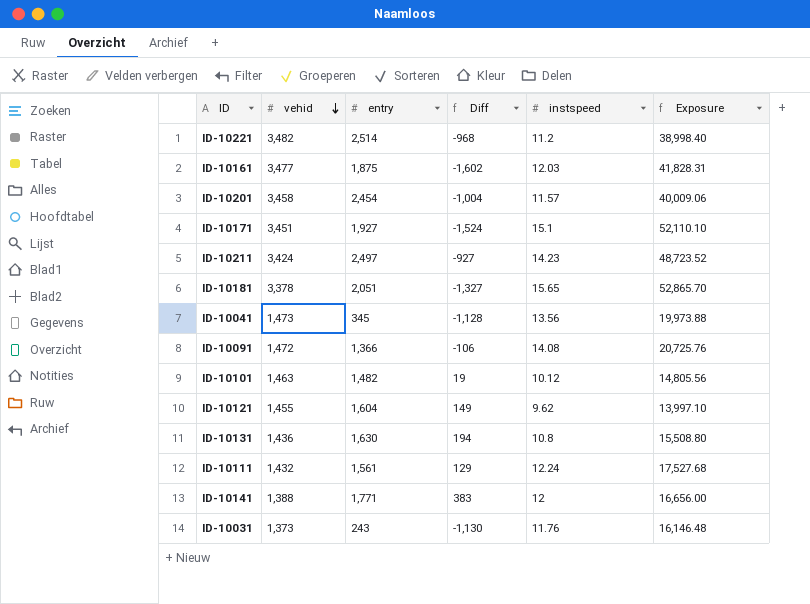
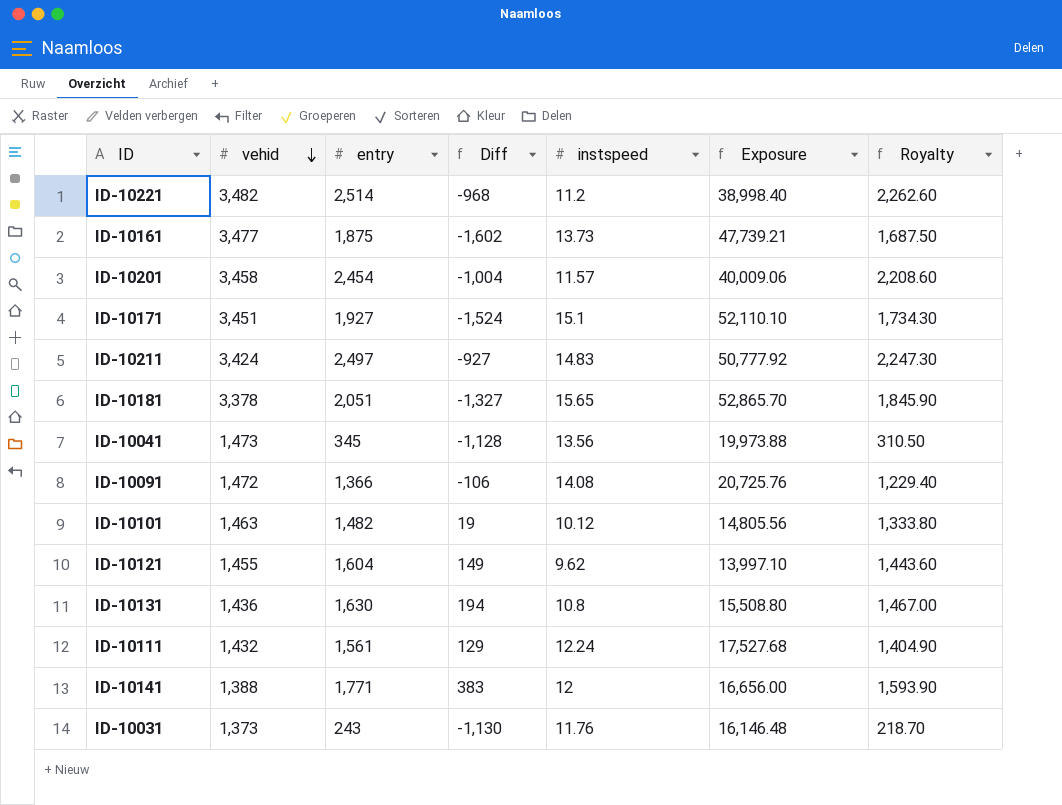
column Royalty | formula: none -> [entry] * 0.9
ID-10161 | instspeed: 12.03 -> 13.73
ID-10161 | Exposure: 41,828.31 -> 47,739.21
ID-10211 | instspeed: 14.23 -> 14.83
ID-10211 | Exposure: 48,723.52 -> 50,777.92

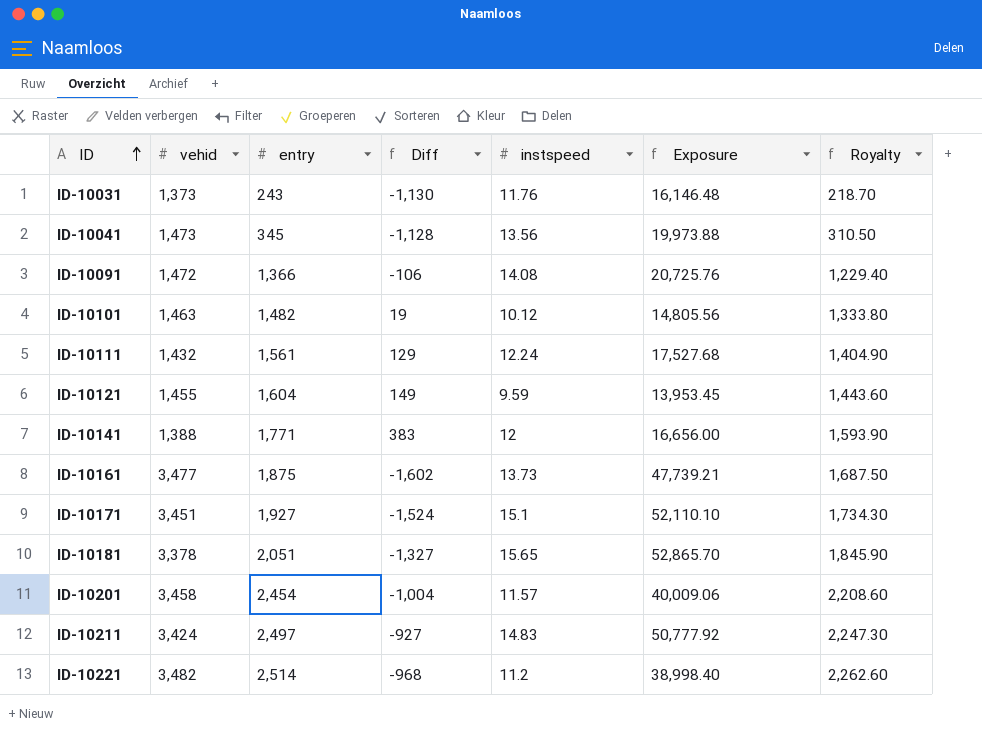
row order: vehid descending -> ID ascending
row ID-10131: 1,436 | 1,630 | 194 | 10.8 | 15,508.80 | 1,467.00 -> none
ID-10121 | instspeed: 9.62 -> 9.59
ID-10121 | Exposure: 13,997.10 -> 13,953.45

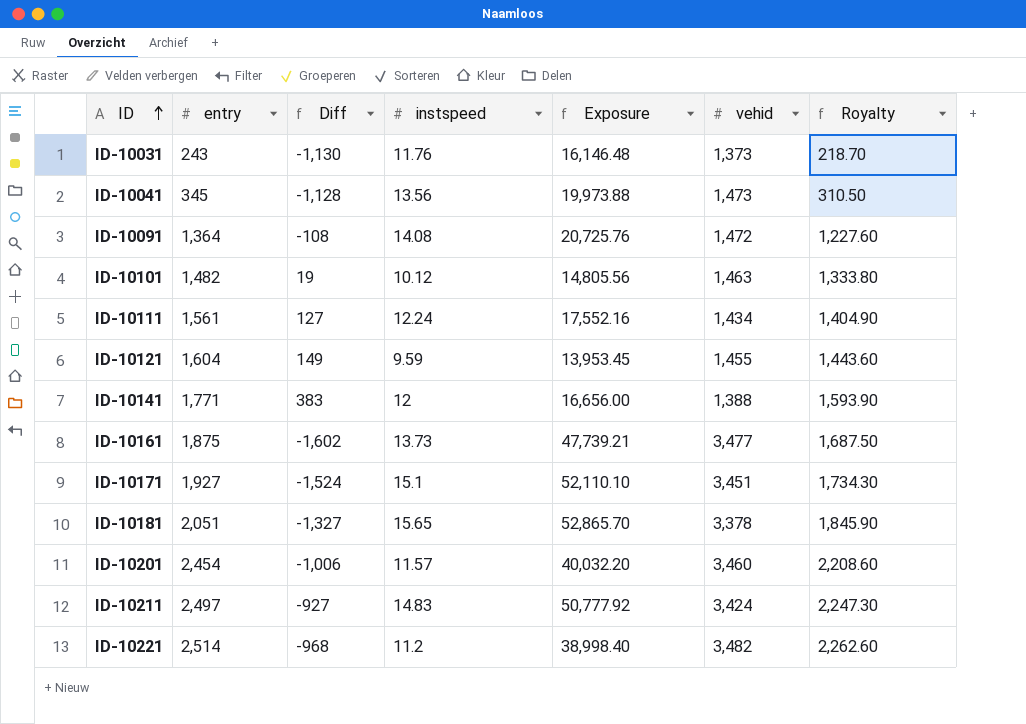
column vehid | position: 2 -> 6
ID-10091 | entry: 1,366 -> 1,364
ID-10091 | Diff: -106 -> -108
ID-10091 | Royalty: 1,229.40 -> 1,227.60
ID-10111 | Diff: 129 -> 127
ID-10111 | Exposure: 17,527.68 -> 17,552.16
ID-10111 | vehid: 1,432 -> 1,434
ID-10201 | Diff: -1,004 -> -1,006
ID-10201 | Exposure: 40,009.06 -> 40,032.20
ID-10201 | vehid: 3,458 -> 3,460

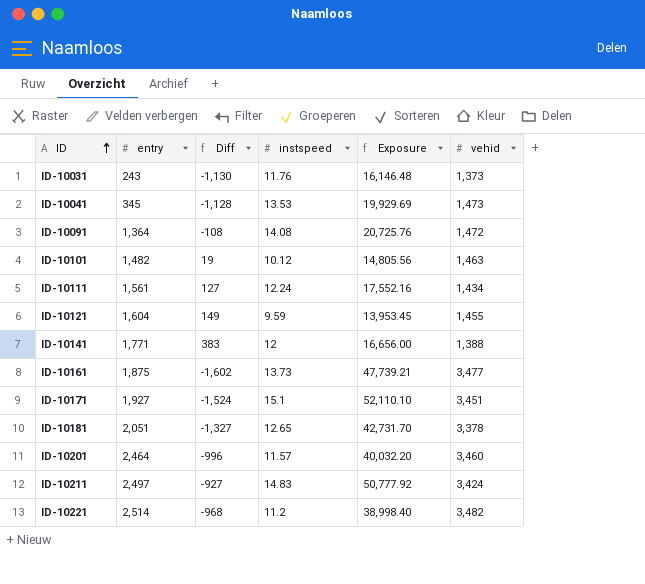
column Royalty | formula: [entry] * 0.9 -> none
ID-10041 | instspeed: 13.56 -> 13.53
ID-10041 | Exposure: 19,973.88 -> 19,929.69
ID-10181 | instspeed: 15.65 -> 12.65
ID-10181 | Exposure: 52,865.70 -> 42,731.70
ID-10201 | entry: 2,454 -> 2,464
ID-10201 | Diff: -1,006 -> -996

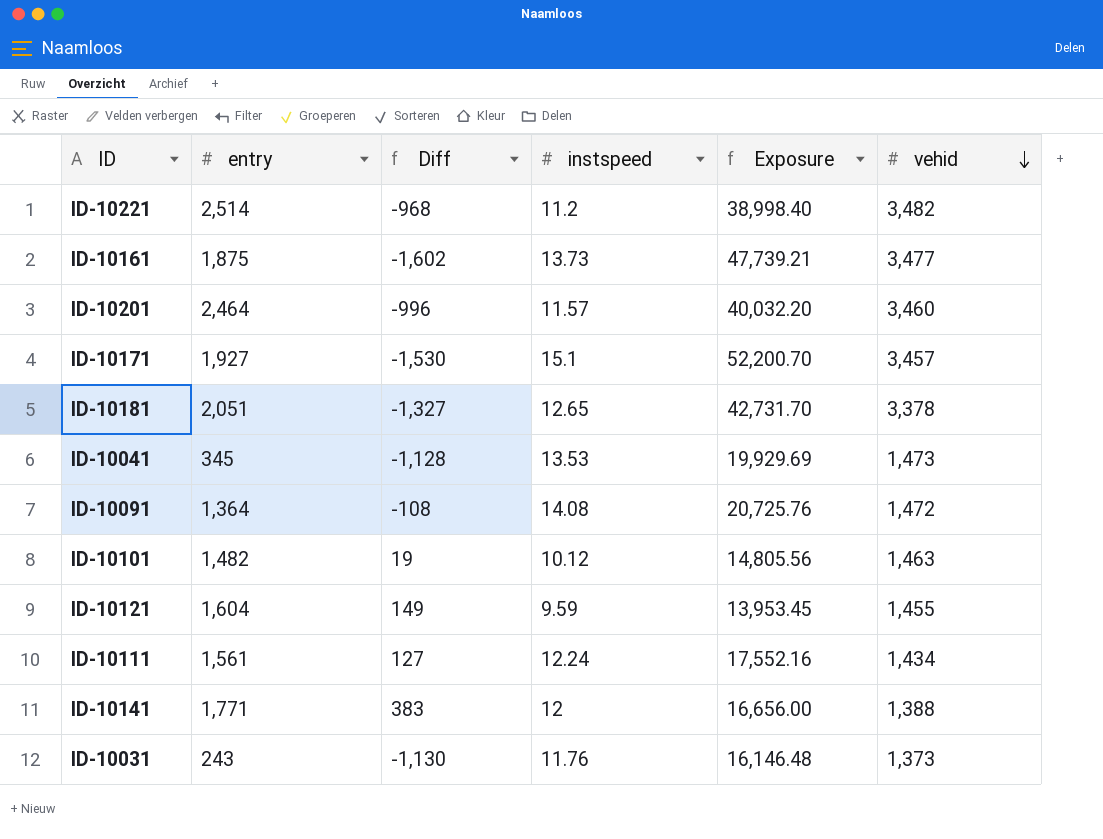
row order: ID ascending -> vehid descending
row ID-10211: 2,497 | -927 | 14.83 | 50,777.92 | 3,424 -> none
ID-10171 | Diff: -1,524 -> -1,530
ID-10171 | Exposure: 52,110.10 -> 52,200.70
ID-10171 | vehid: 3,451 -> 3,457

